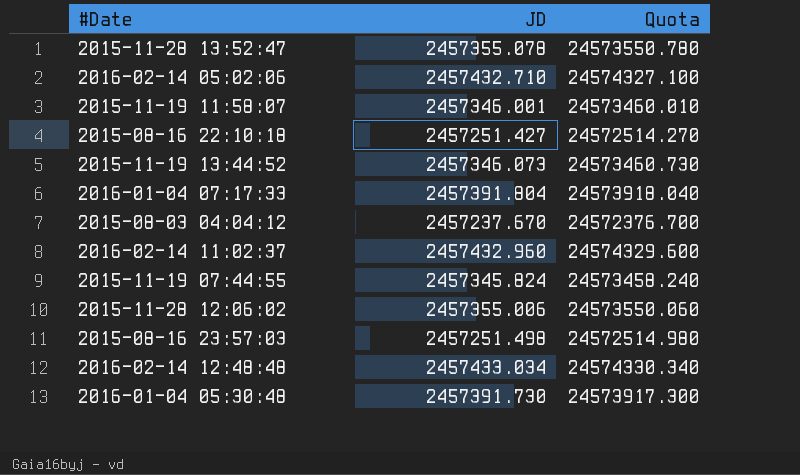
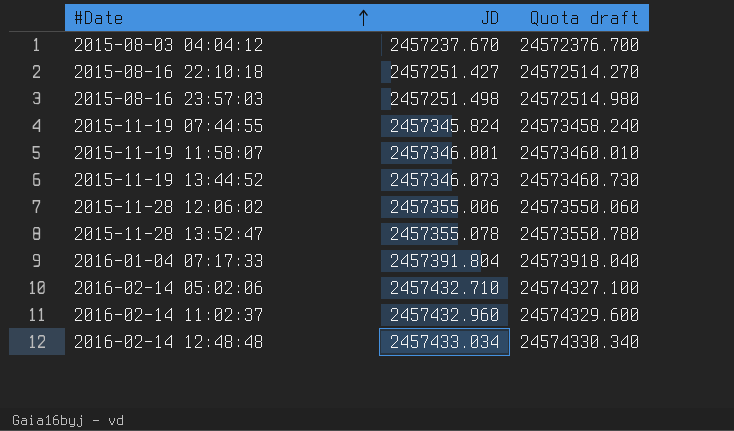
row order: none -> #Date ascending
column name: Quota -> Quota draft
row 2016-01-04 05:30:48: 2457391.730 | 24573917.300 -> none

